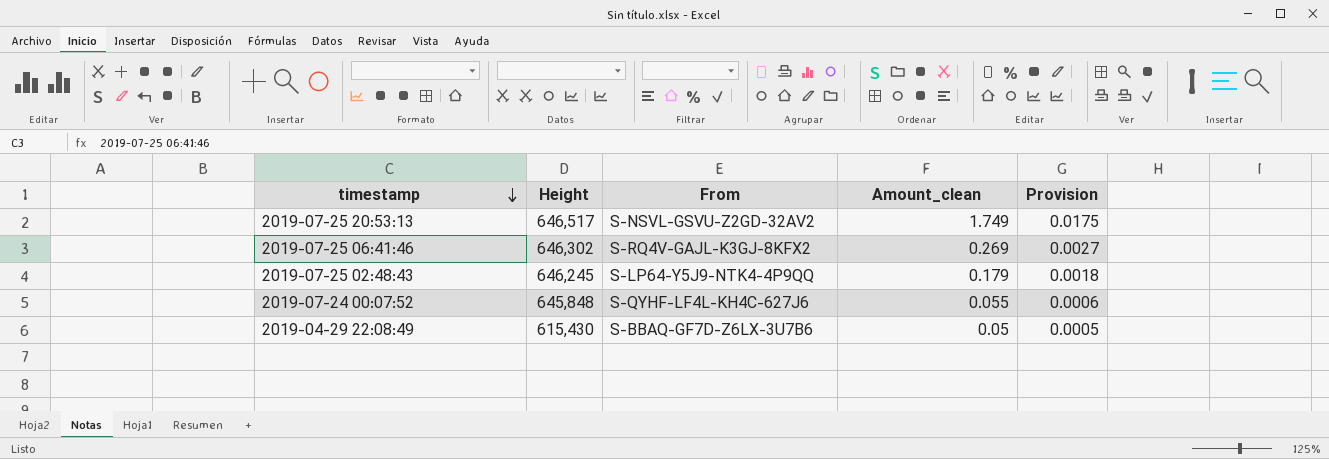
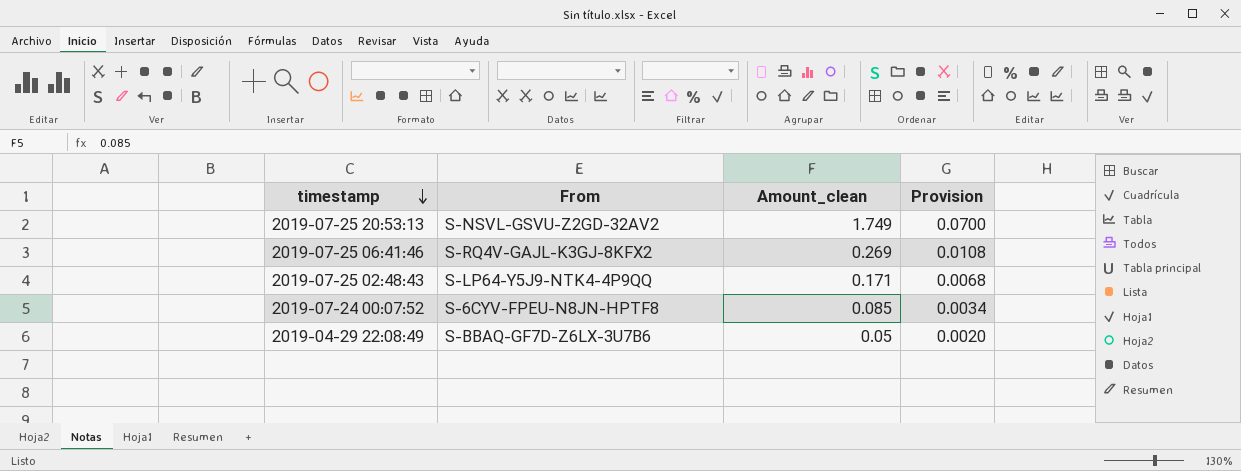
column Height | position: 2 -> none
column Provision | formula: [Amount_clean] * 0.01 -> [Amount_clean] * 0.04
2019-07-25 02:48:43 | Amount_clean: 0.179 -> 0.171
2019-07-24 00:07:52 | From: S-QYHF-LF4L-KH4C-627J6 -> S-6CYV-FPEU-N8JN-HPTF8
2019-07-24 00:07:52 | Amount_clean: 0.055 -> 0.085

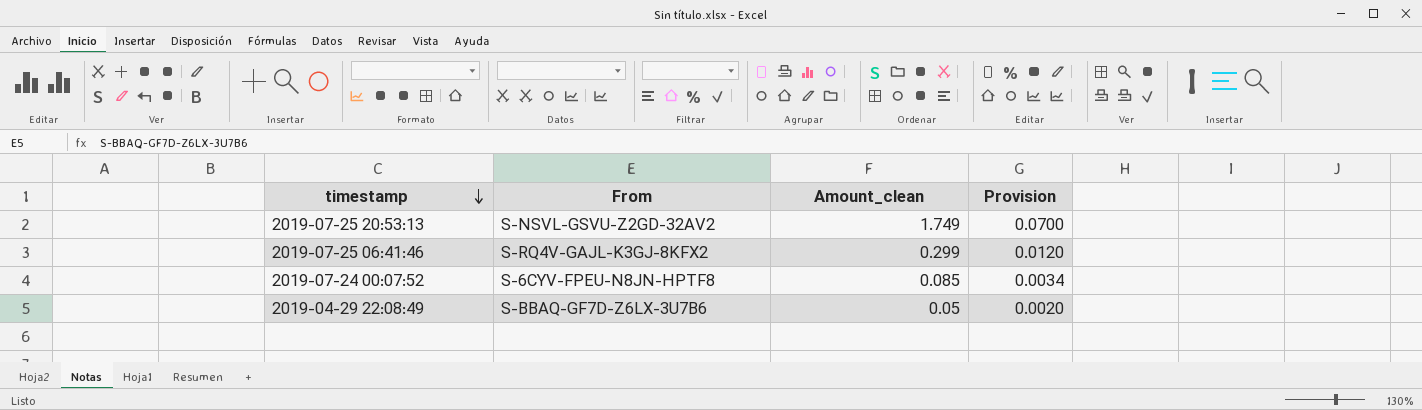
row 2019-07-25 02:48:43: S-LP64-Y5J9-NTK4-4P9QQ | 0.171 | 0.0068 -> none
2019-07-25 06:41:46 | Amount_clean: 0.269 -> 0.299
2019-07-25 06:41:46 | Provision: 0.0108 -> 0.0120

